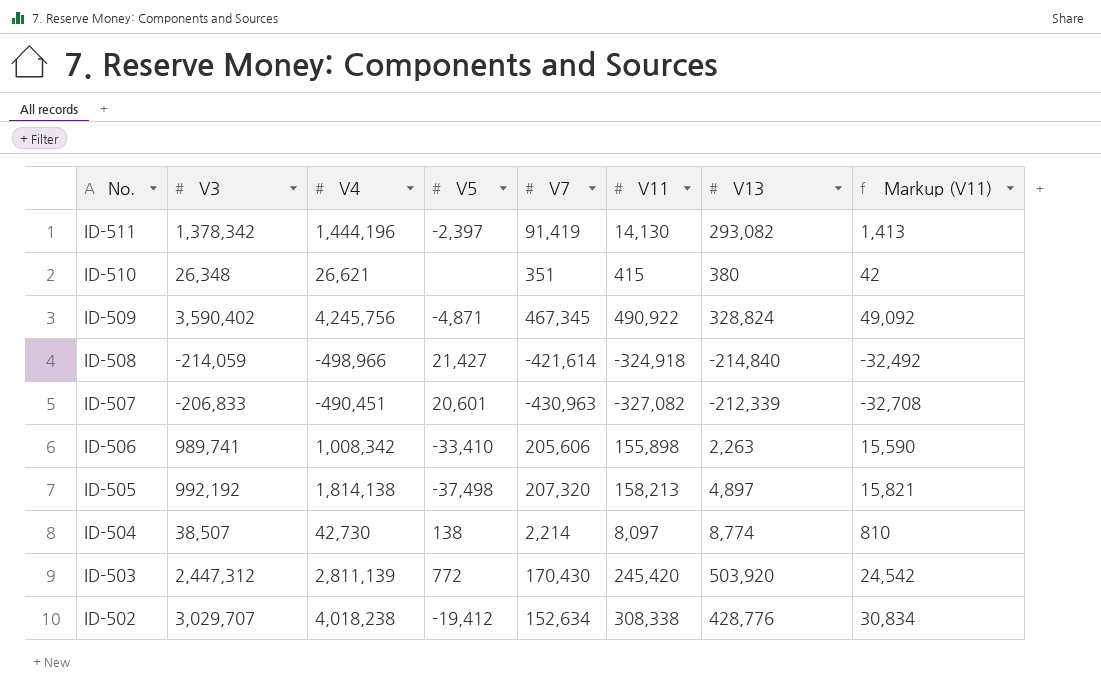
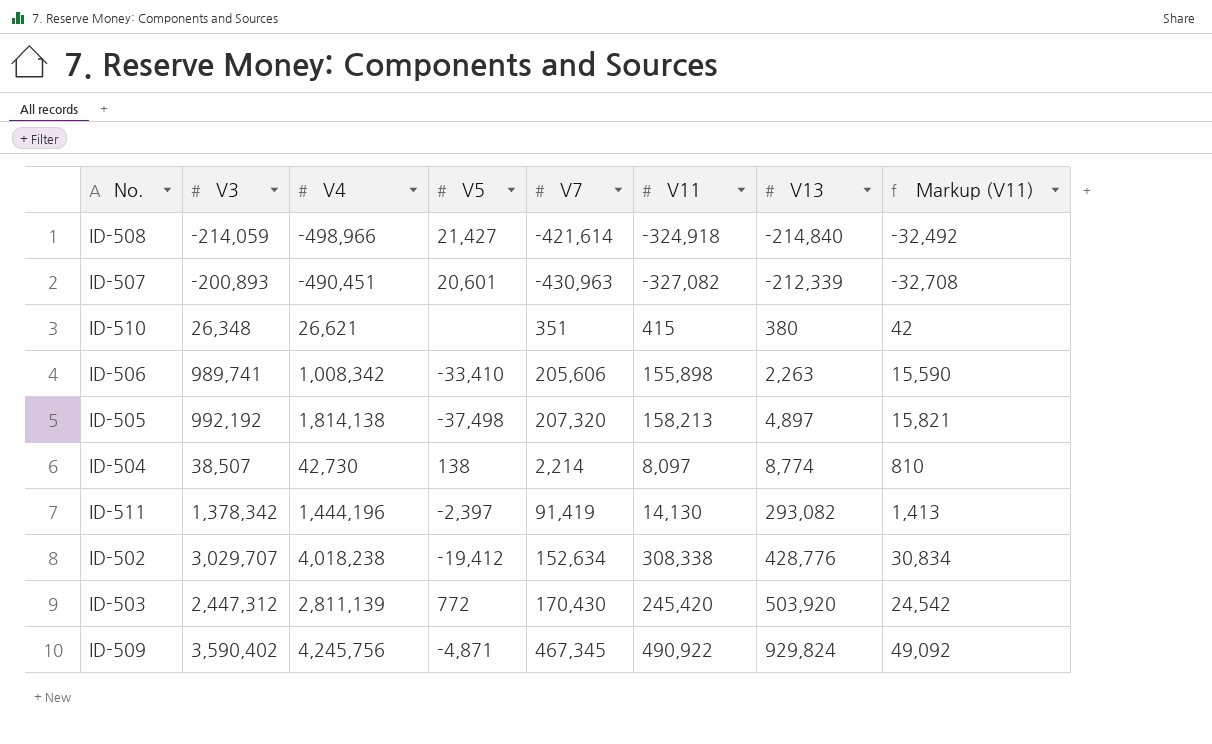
row order: No. descending -> V13 ascending
ID-507 | V3: -206,833 -> -200,893
ID-509 | V13: 328,824 -> 929,824

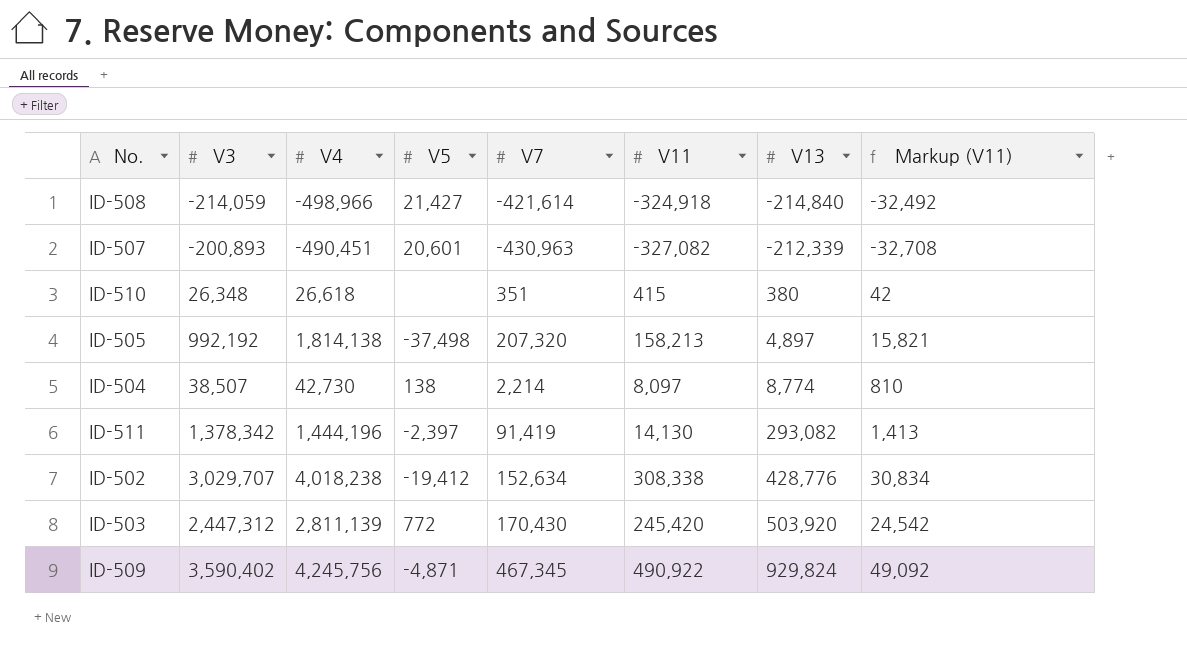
row ID-506: 989,741 | 1,008,342 | -33,410 | 205,606 | 155,898 | 2,263 | 15,590 -> none
ID-510 | V4: 26,621 -> 26,618

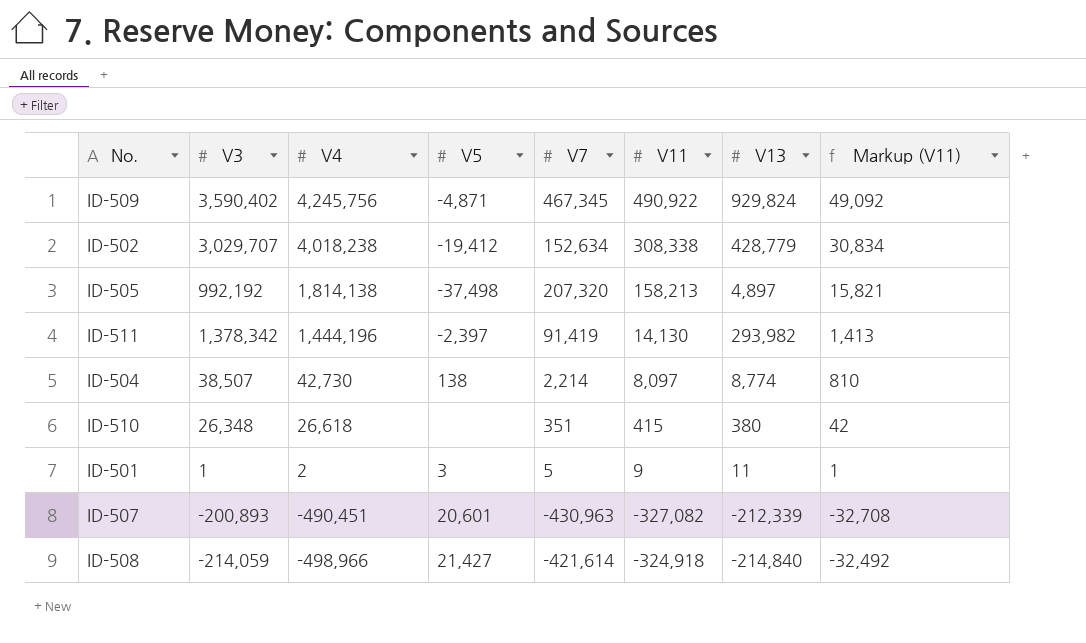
row order: V13 ascending -> V4 descending
row ID-503: 2,447,312 | 2,811,139 | 772 | 170,430 | 245,420 | 503,920 | 24,542 -> none
ID-502 | V13: 428,776 -> 428,779
ID-511 | V13: 293,082 -> 293,982
row ID-501: none -> 1 | 2 | 3 | 5 | 9 | 11 | 1

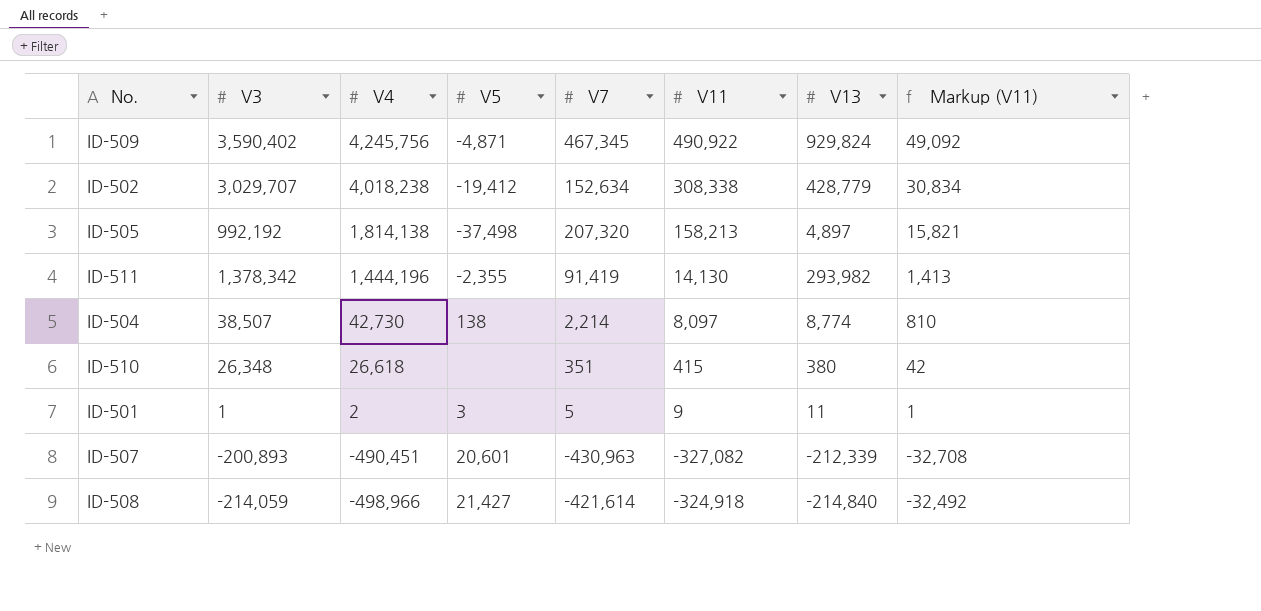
ID-511 | V5: -2,397 -> -2,355

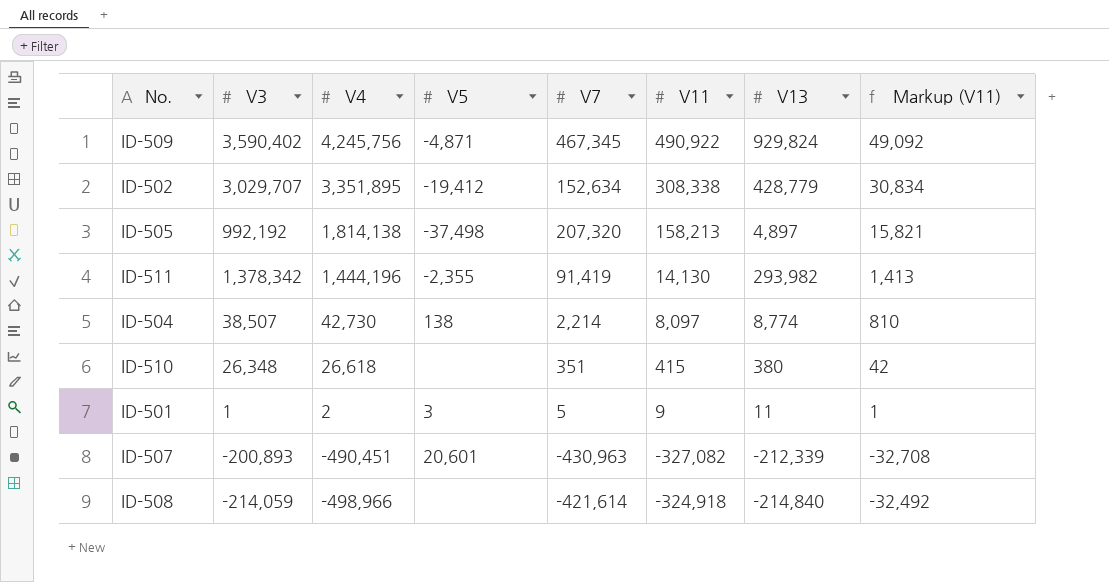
ID-502 | V4: 4,018,238 -> 3,351,895
ID-508 | V5: 21,427 -> none

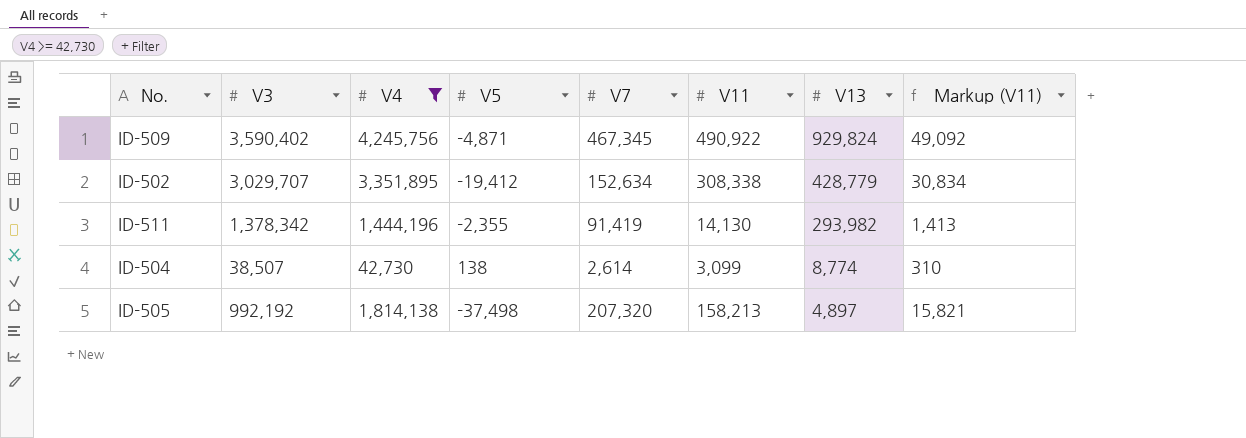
filter: none -> V4 >= 42,730
row order: V4 descending -> V13 descending
ID-504 | V7: 2,214 -> 2,614
ID-504 | V11: 8,097 -> 3,099
ID-504 | Markup (V11): 810 -> 310

